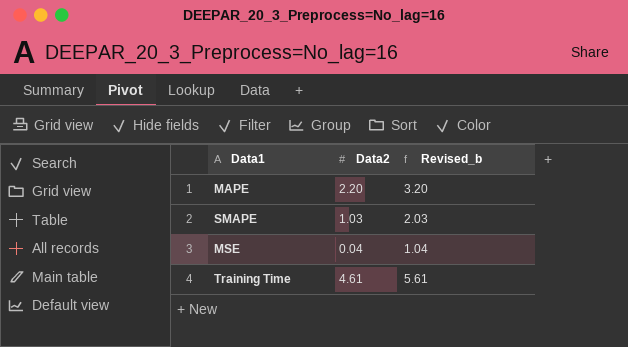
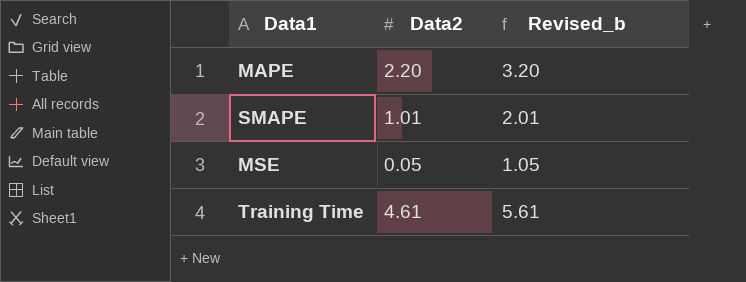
SMAPE | Data2: 1.03 -> 1.01
SMAPE | Revised_b: 2.03 -> 2.01
MSE | Data2: 0.04 -> 0.05
MSE | Revised_b: 1.04 -> 1.05

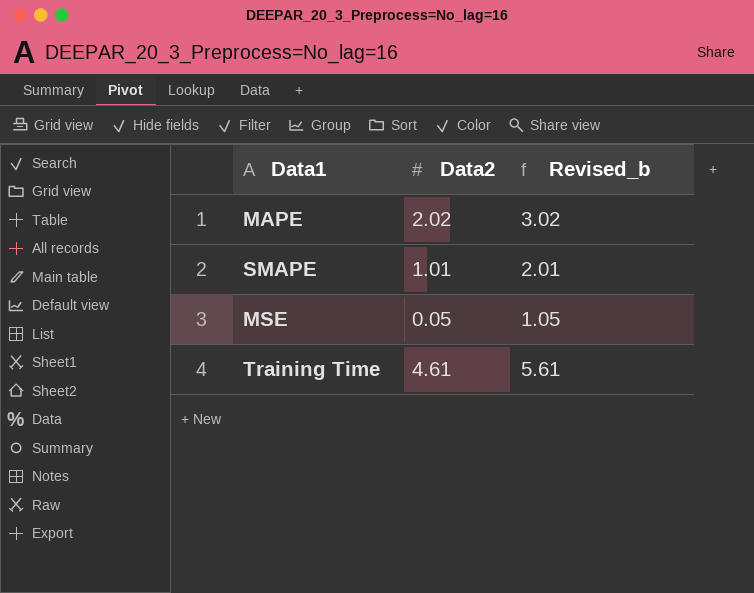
MAPE | Data2: 2.20 -> 2.02
MAPE | Revised_b: 3.20 -> 3.02

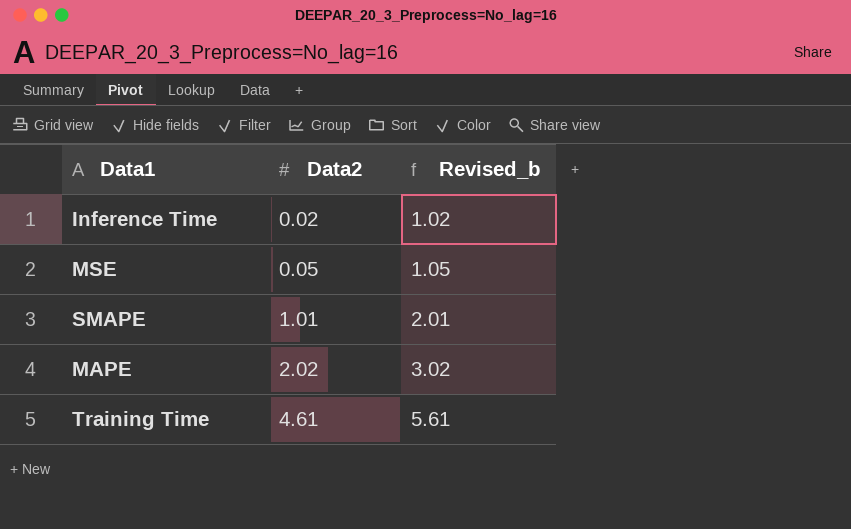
row order: none -> Data2 ascending
row Inference Time: none -> 0.02 | 1.02

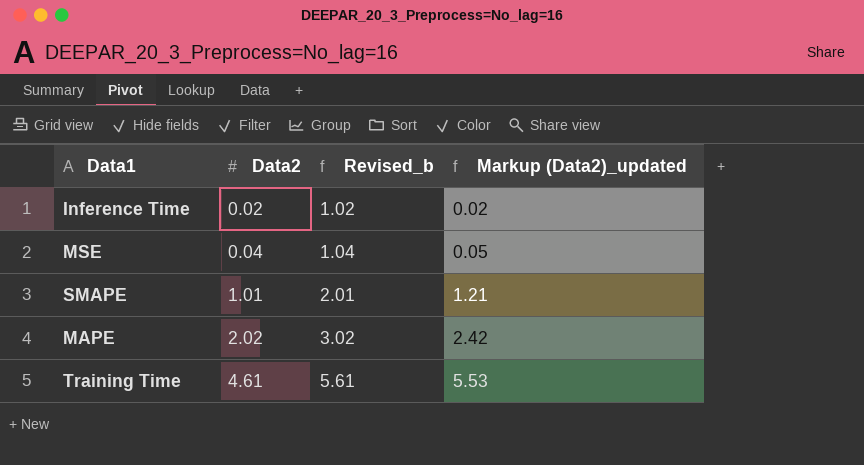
column Markup (Data2)_updated | formula: none -> [Data2] * 1.2
MSE | Data2: 0.05 -> 0.04
MSE | Revised_b: 1.05 -> 1.04

